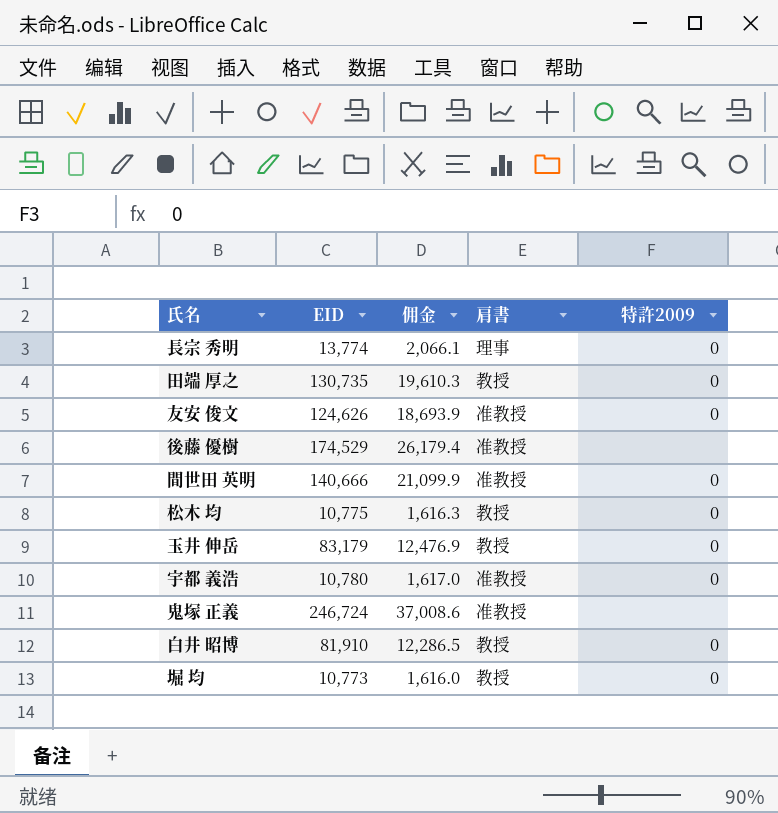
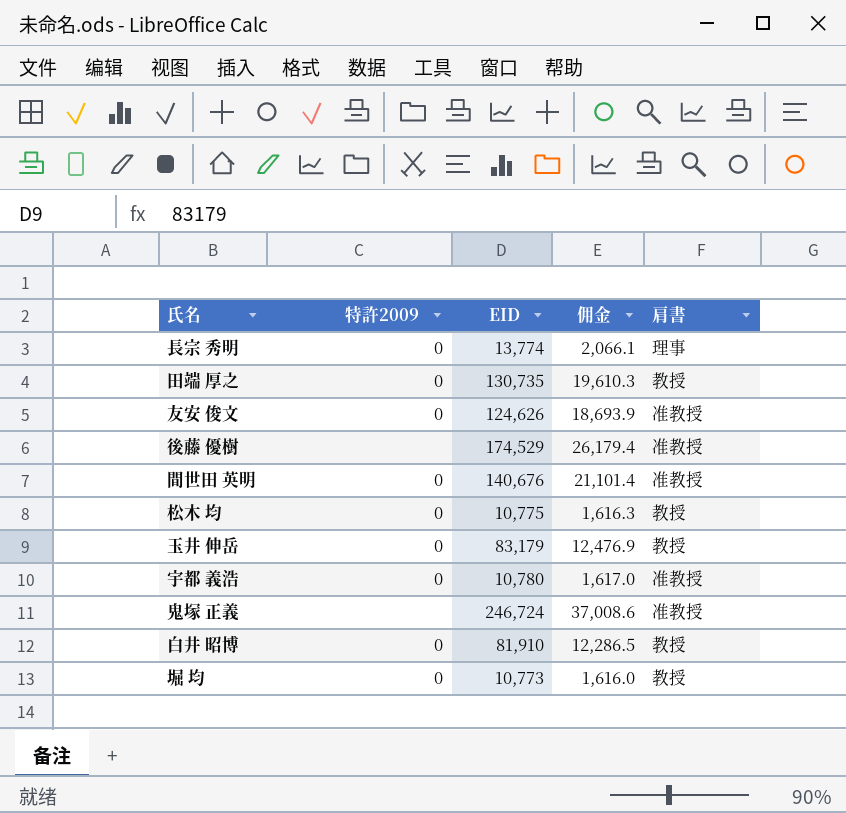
column 特許2009 | position: 5 -> 2
間世田 英明 | EID: 140,666 -> 140,676
間世田 英明 | 佣金: 21,099.9 -> 21,101.4

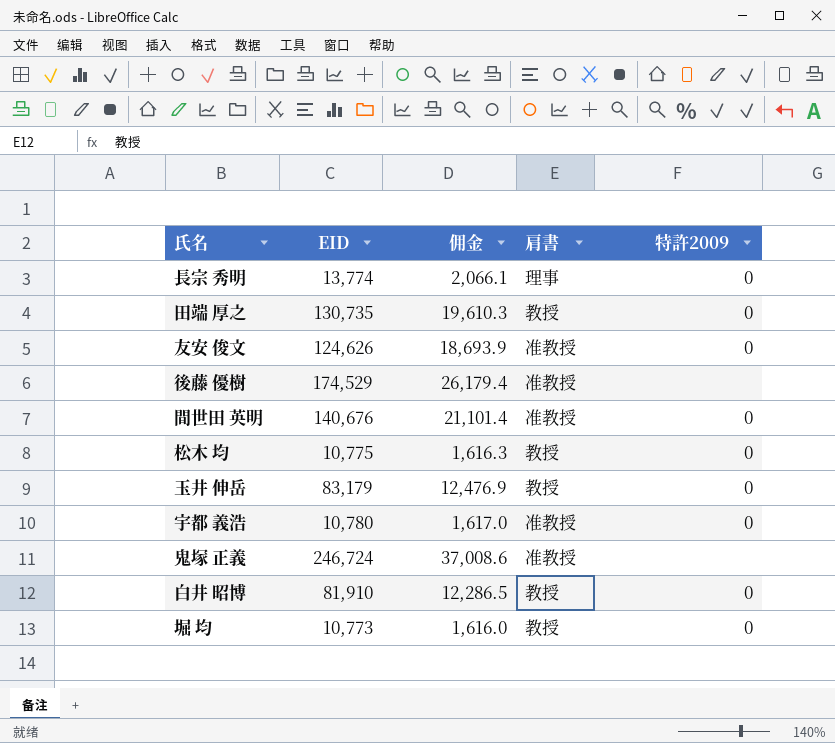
column 特許2009 | position: 2 -> 5

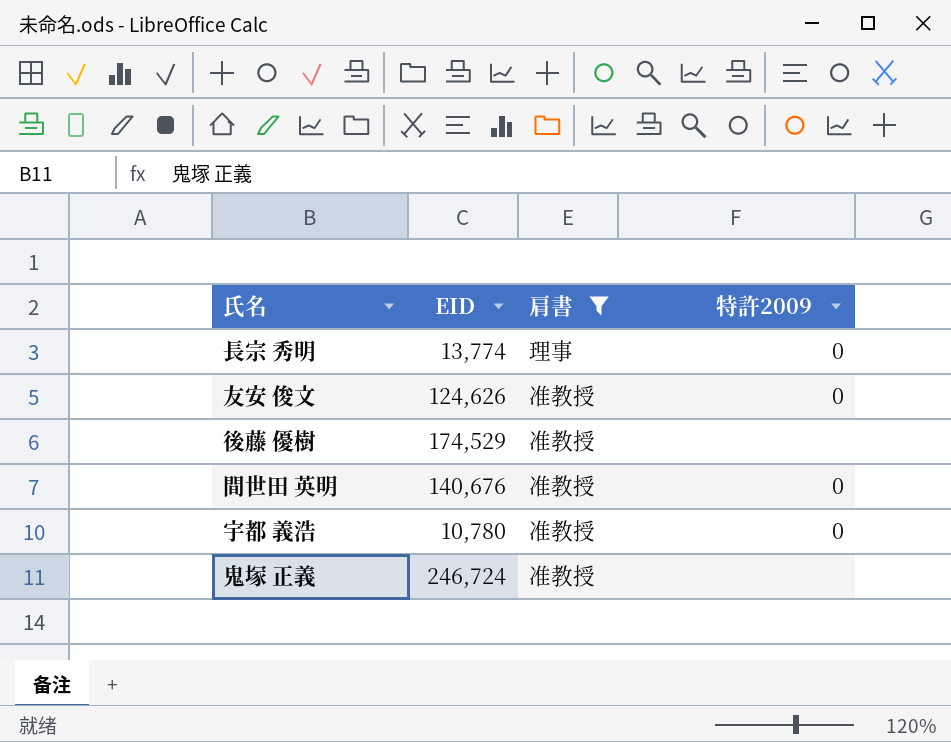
filter: none -> 肩書 != 教授
column 佣金 | formula: [EID] * 0.15 -> none

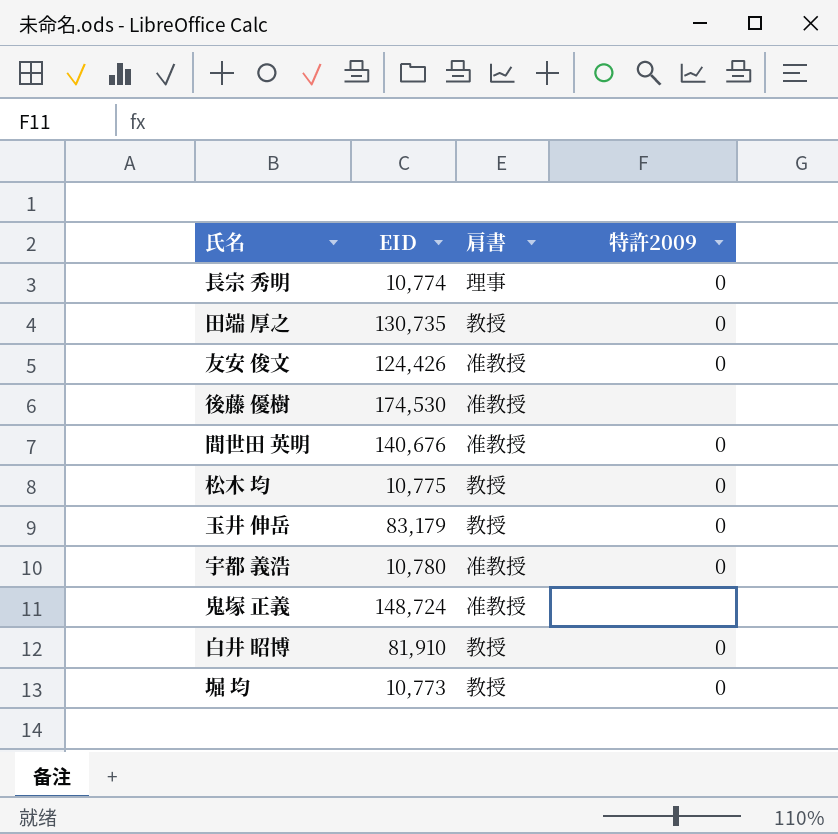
filter: 肩書 != 教授 -> none
長宗 秀明 | EID: 13,774 -> 10,774
友安 俊文 | EID: 124,626 -> 124,426
後藤 優樹 | EID: 174,529 -> 174,530
鬼塚 正義 | EID: 246,724 -> 148,724

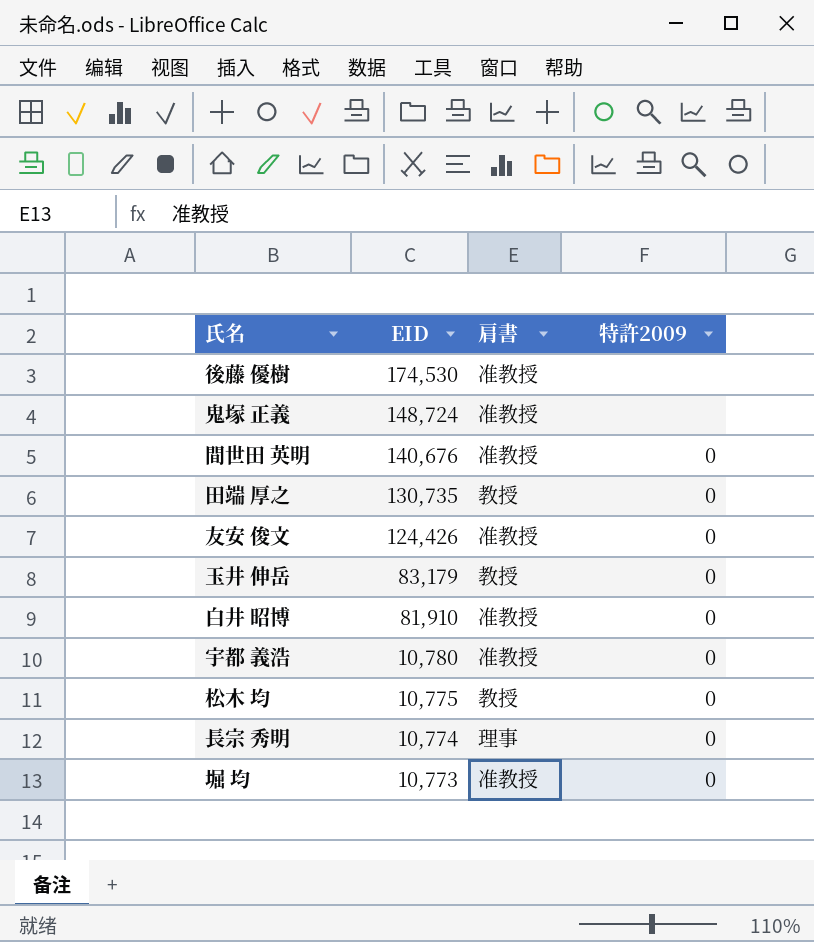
row order: none -> EID descending
白井 昭博 | 肩書: 教授 -> 准教授
堀 均 | 肩書: 教授 -> 准教授

